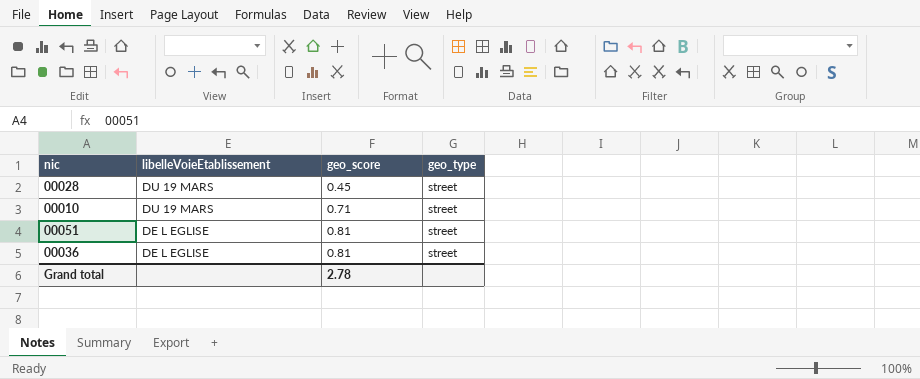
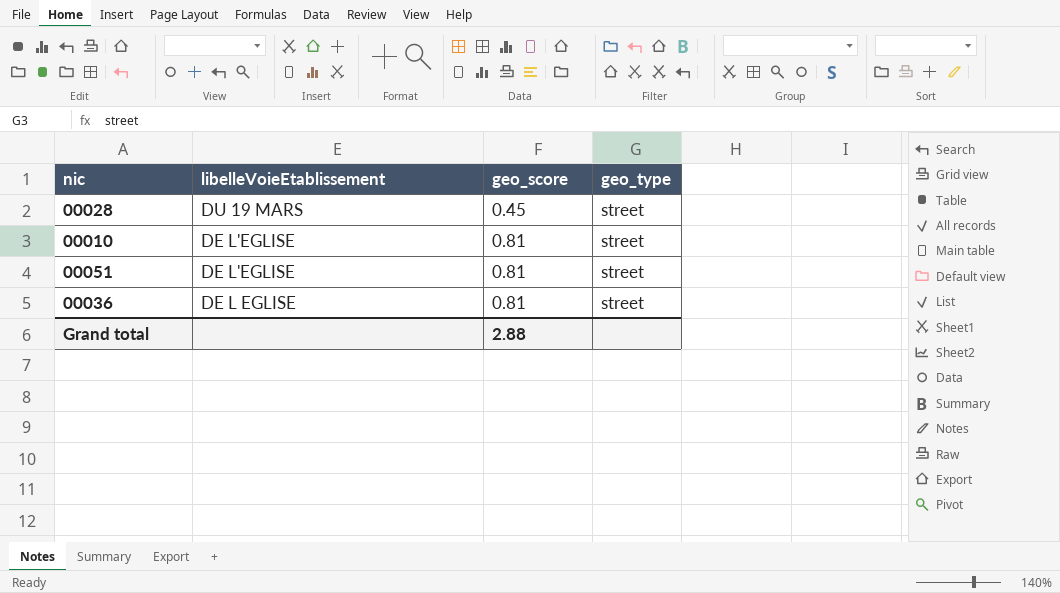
00010 | libelleVoieEtablissement: DU 19 MARS -> DE L'EGLISE
00010 | geo_score: 0.71 -> 0.81
00051 | libelleVoieEtablissement: DE L EGLISE -> DE L'EGLISE
Grand total | geo_score: 2.78 -> 2.88

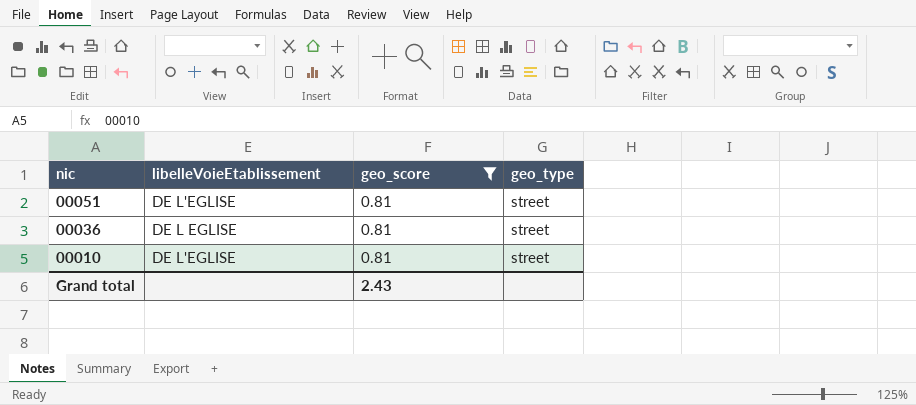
filter: none -> geo_score = 0.81
row order: libelleVoieEtablissement descending -> nic descending
Grand total | geo_score: 2.88 -> 2.43

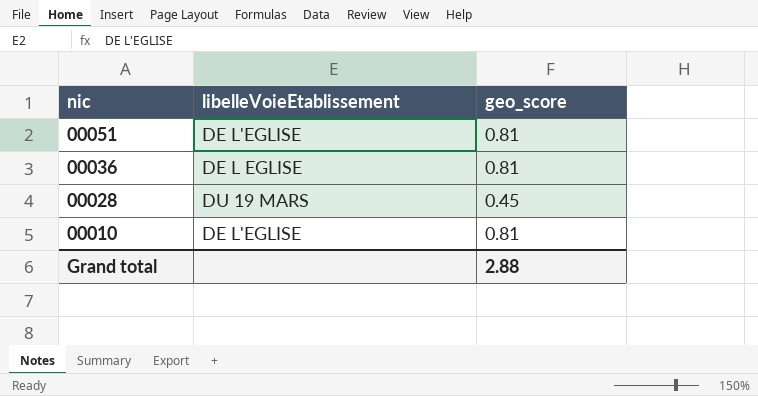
filter: geo_score = 0.81 -> none
column geo_type | position: 4 -> none
Grand total | geo_score: 2.43 -> 2.88

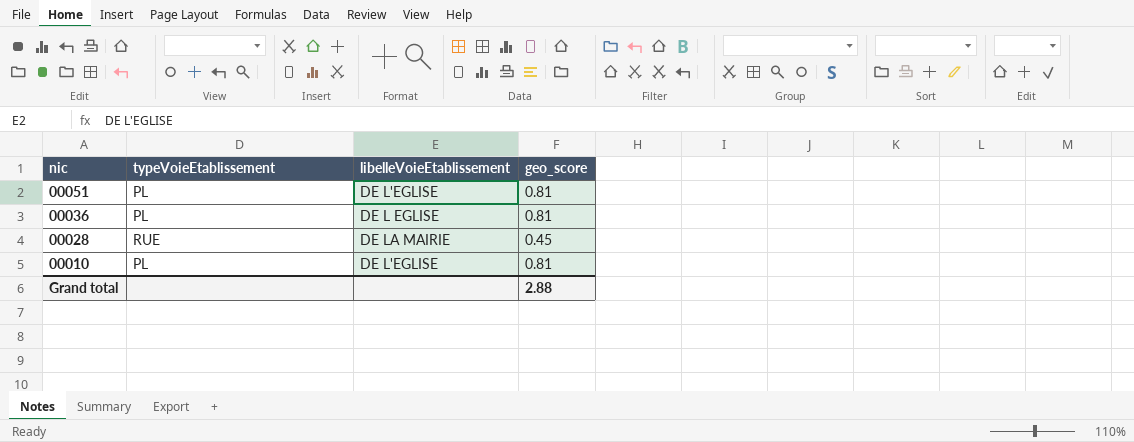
column typeVoieEtablissement | position: none -> 2
00028 | libelleVoieEtablissement: DU 19 MARS -> DE LA MAIRIE

